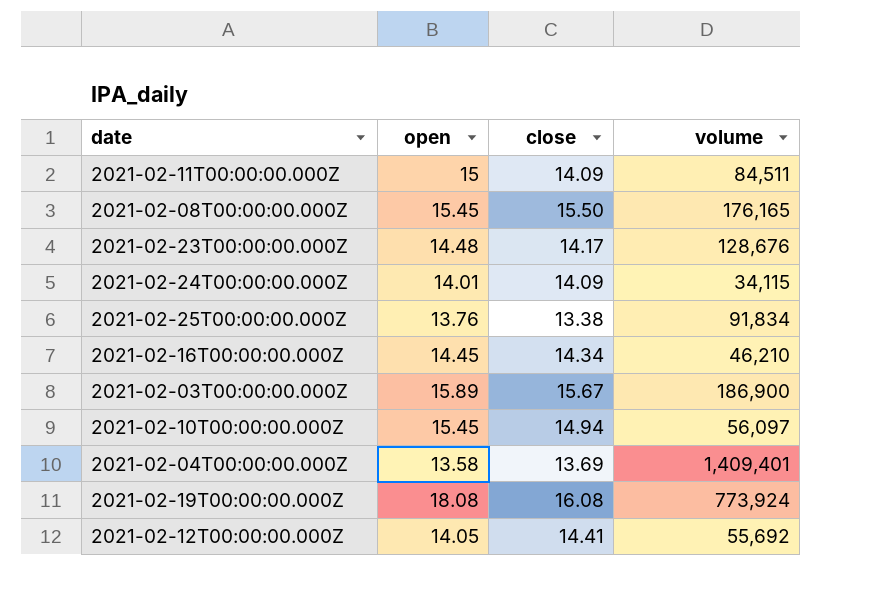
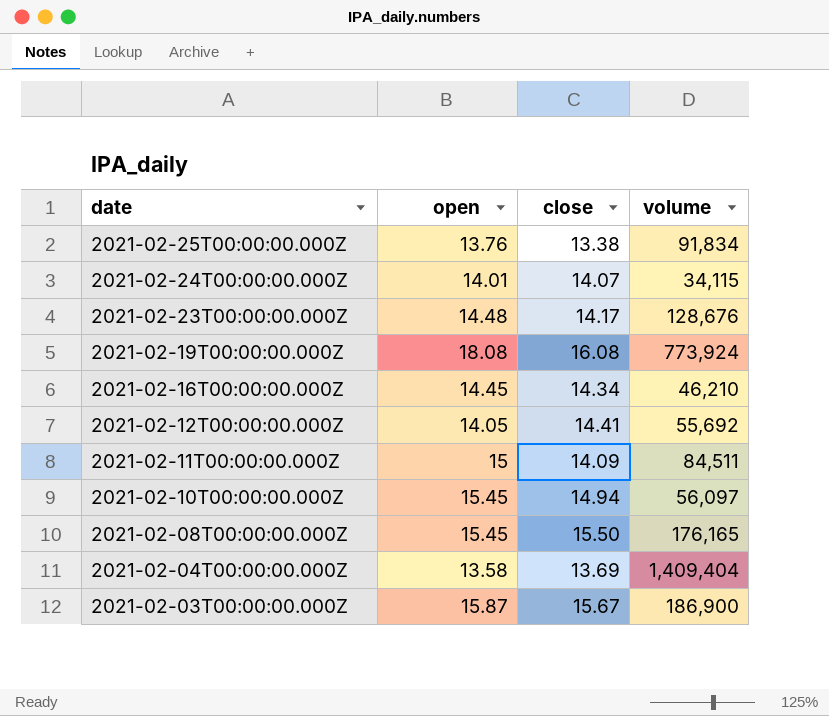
row order: none -> date descending
2021-02-24T00:00:00.000Z | close: 14.09 -> 14.07
2021-02-04T00:00:00.000Z | volume: 1,409,401 -> 1,409,404
2021-02-03T00:00:00.000Z | open: 15.89 -> 15.87

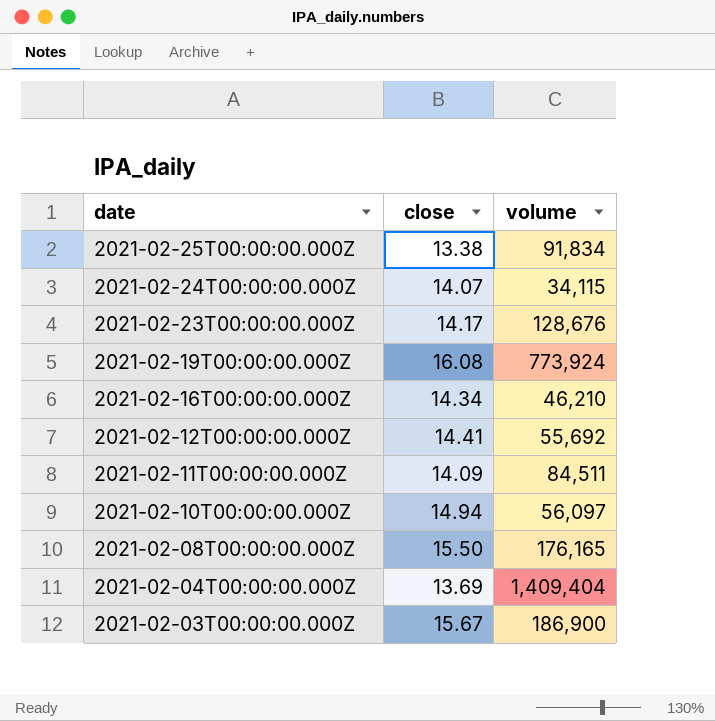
column open | position: 2 -> none

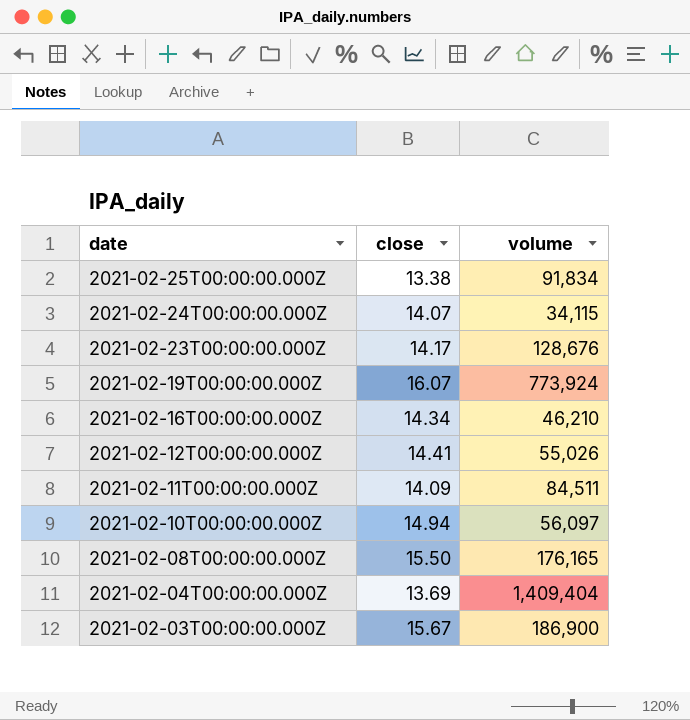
2021-02-19T00:00:00.000Z | close: 16.08 -> 16.07
2021-02-12T00:00:00.000Z | volume: 55,692 -> 55,026

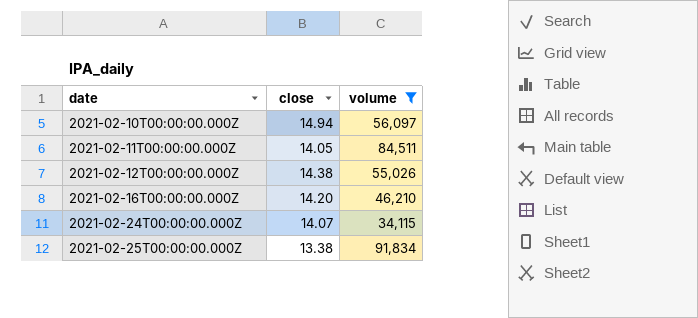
filter: none -> volume <= 91,834
row order: date descending -> date ascending
2021-02-11T00:00:00.000Z | close: 14.09 -> 14.05
2021-02-12T00:00:00.000Z | close: 14.41 -> 14.38
2021-02-16T00:00:00.000Z | close: 14.34 -> 14.20

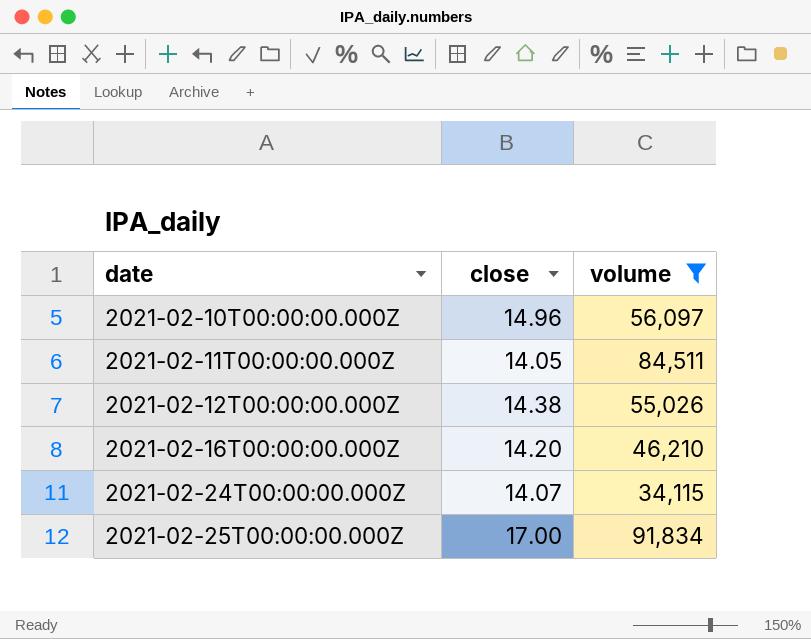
2021-02-10T00:00:00.000Z | close: 14.94 -> 14.96
2021-02-25T00:00:00.000Z | close: 13.38 -> 17.00

